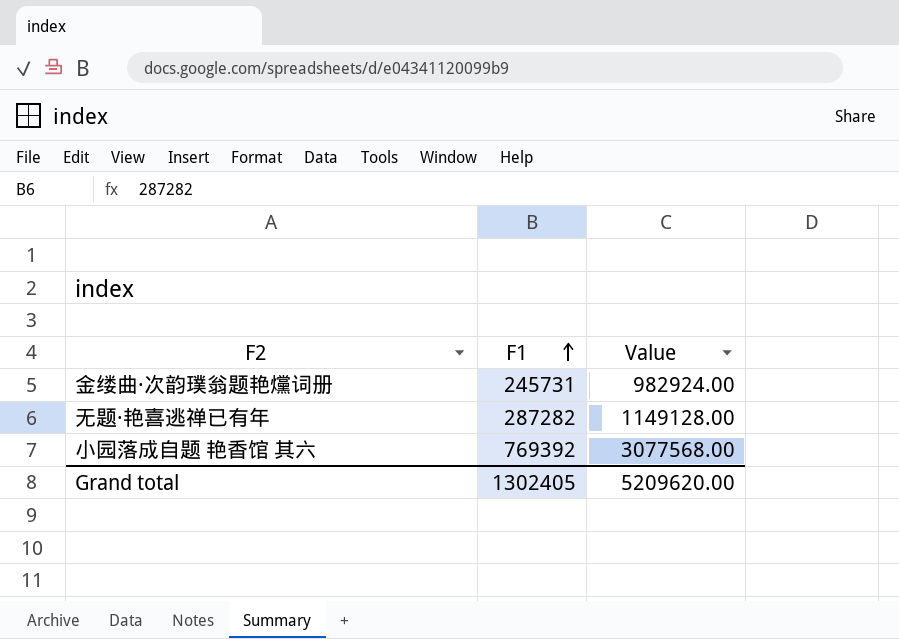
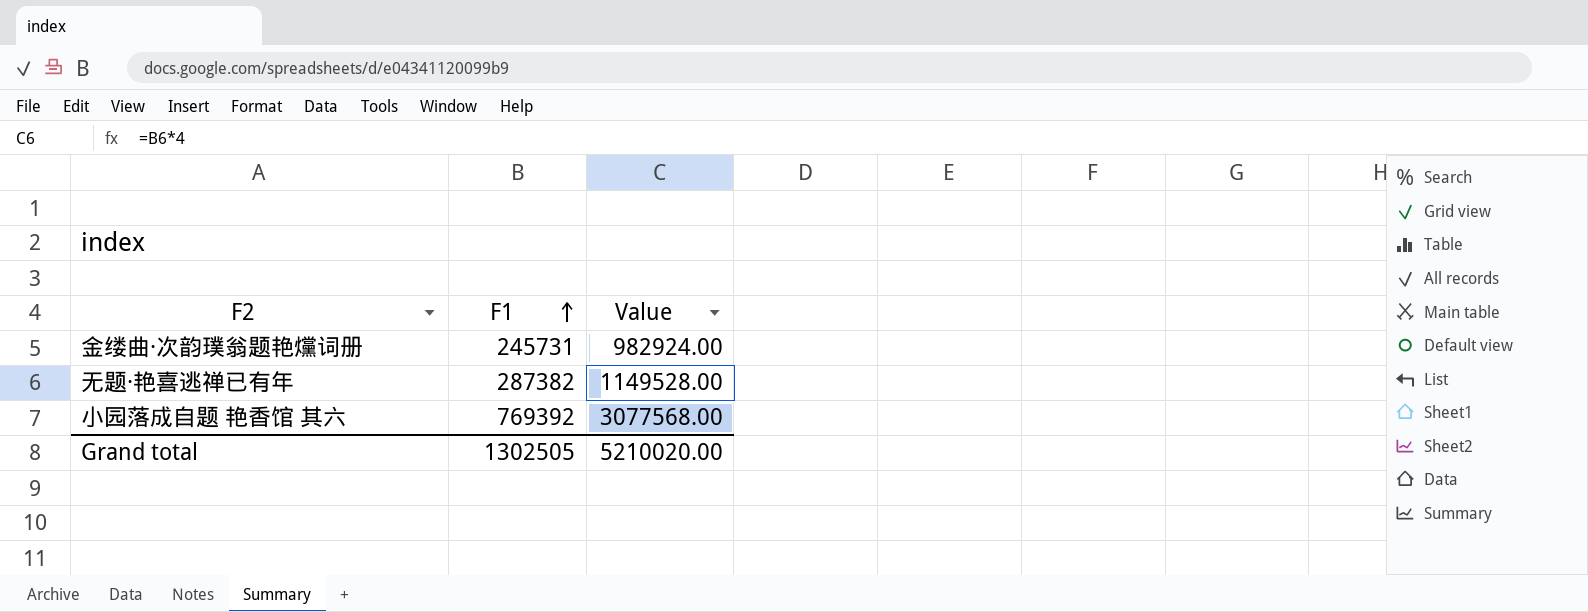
无题·艳喜逃禅已有年 | F1: 287282 -> 287382
无题·艳喜逃禅已有年 | Value: 1149128.00 -> 1149528.00
Grand total | F1: 1302405 -> 1302505
Grand total | Value: 5209620.00 -> 5210020.00

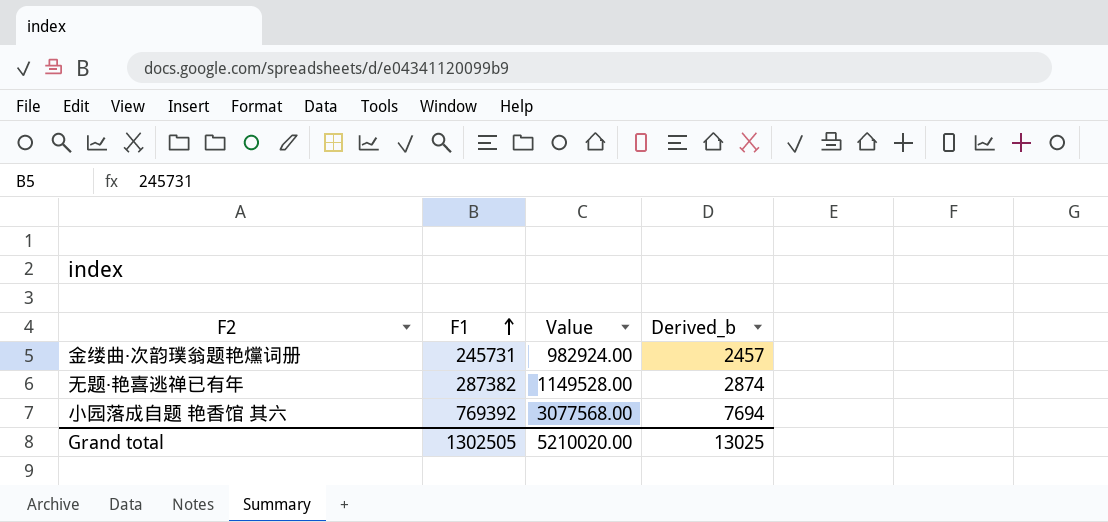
column Derived_b | formula: none -> [F1] * 0.01

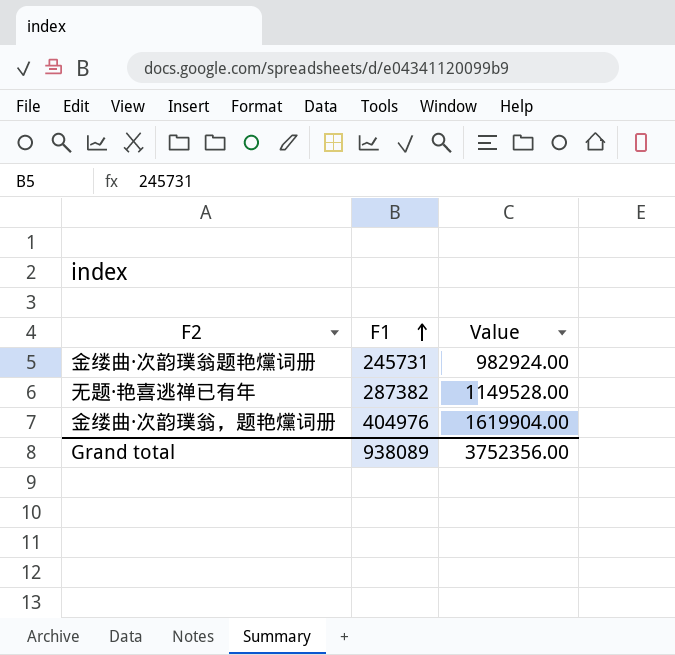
column Derived_b | formula: [F1] * 0.01 -> none
row 小园落成自题 艳香馆 其六: 769392 | 3077568.00 | 7694 -> none
row 金缕曲·次韵璞翁，题艳爣词册: none -> 404976 | 1619904.00
Grand total | F1: 1302505 -> 938089
Grand total | Value: 5210020.00 -> 3752356.00

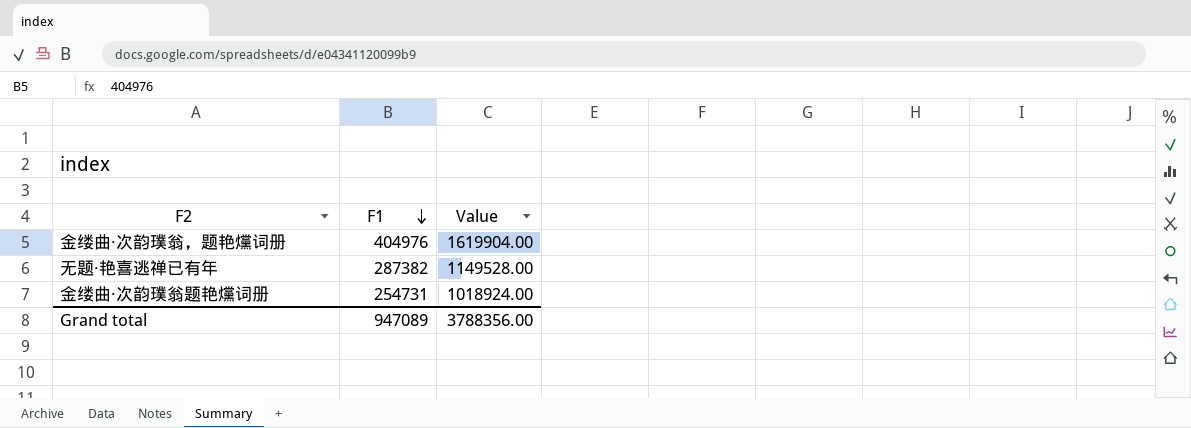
row order: F1 ascending -> F1 descending
金缕曲·次韵璞翁题艳爣词册 | F1: 245731 -> 254731
金缕曲·次韵璞翁题艳爣词册 | Value: 982924.00 -> 1018924.00
Grand total | F1: 938089 -> 947089
Grand total | Value: 3752356.00 -> 3788356.00

